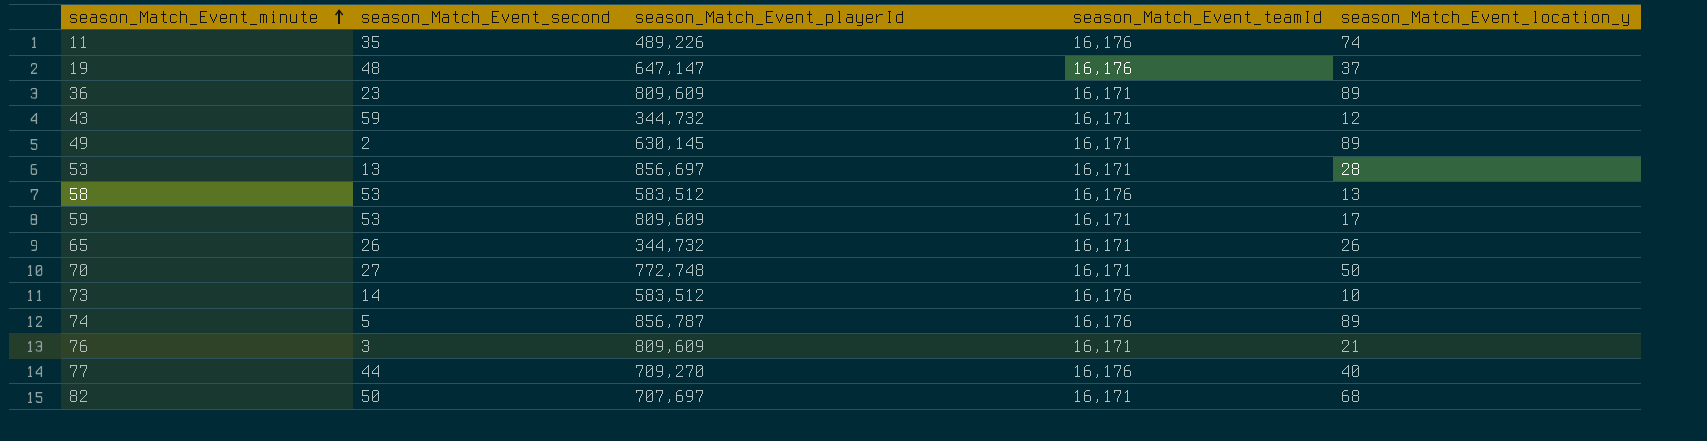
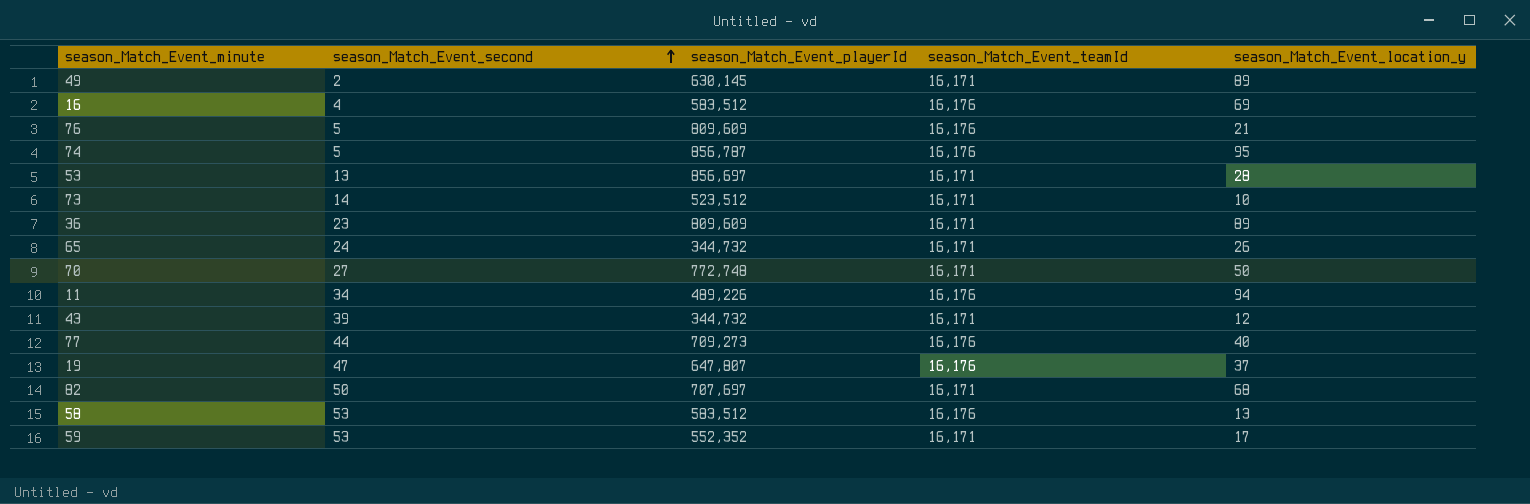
row order: season_Match_Event_minute ascending -> season_Match_Event_second ascending
row 16: none -> 4 | 583,512 | 16,176 | 69
76 | season_Match_Event_second: 3 -> 5
76 | season_Match_Event_teamId: 16,171 -> 16,176
74 | season_Match_Event_location_y: 89 -> 95
73 | season_Match_Event_playerId: 583,512 -> 523,512
73 | season_Match_Event_teamId: 16,176 -> 16,171
65 | season_Match_Event_second: 26 -> 24
11 | season_Match_Event_second: 35 -> 34
11 | season_Match_Event_location_y: 74 -> 94
43 | season_Match_Event_second: 59 -> 39
77 | season_Match_Event_playerId: 709,270 -> 709,273
19 | season_Match_Event_second: 48 -> 47
19 | season_Match_Event_playerId: 647,147 -> 647,807
59 | season_Match_Event_playerId: 809,609 -> 552,352

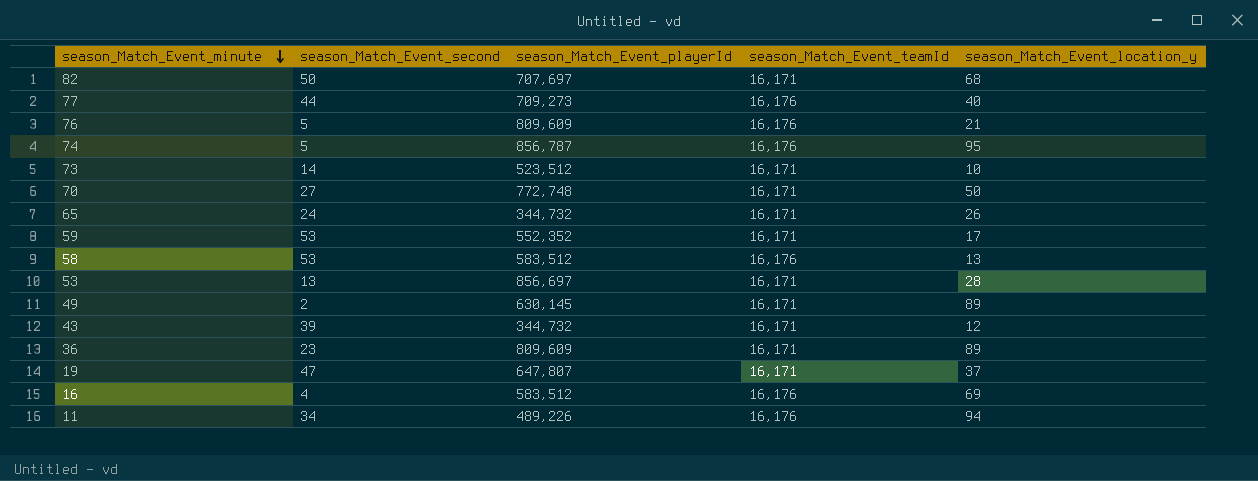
row order: season_Match_Event_second ascending -> season_Match_Event_minute descending
19 | season_Match_Event_teamId: 16,176 -> 16,171

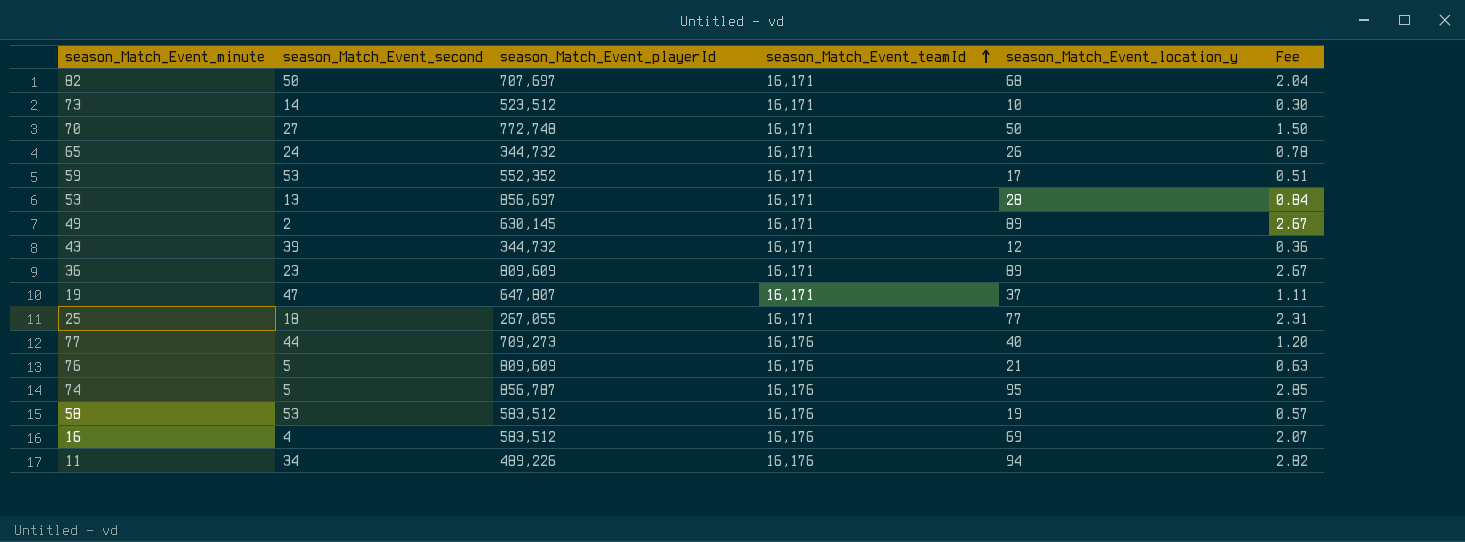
row order: season_Match_Event_minute descending -> season_Match_Event_teamId ascending
column Fee | formula: none -> [season_Match_Event_location_y] * 0.03
row 25: none -> 18 | 267,055 | 16,171 | 77 | 2.31
58 | season_Match_Event_location_y: 13 -> 19

